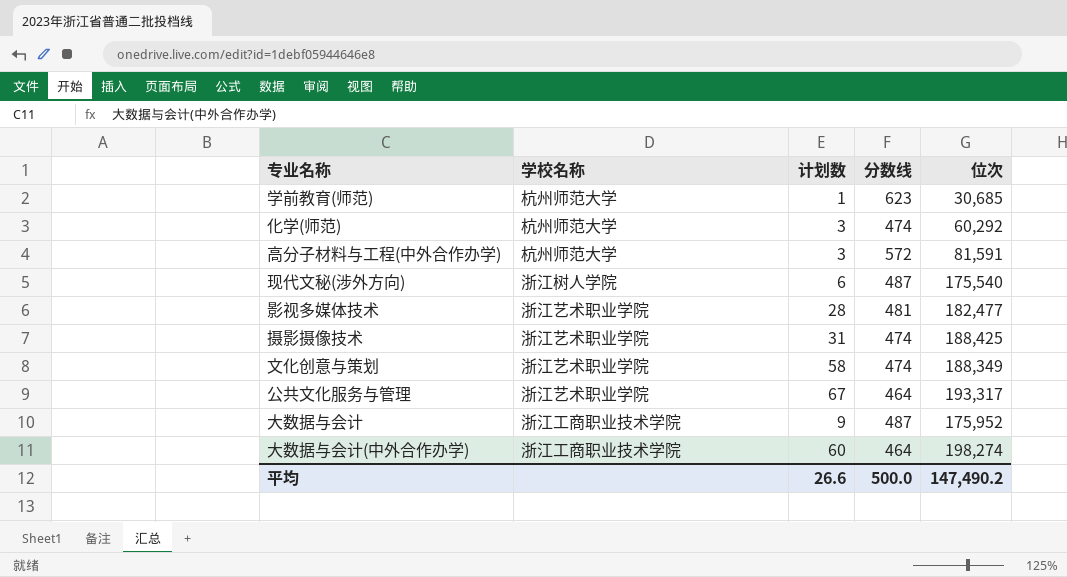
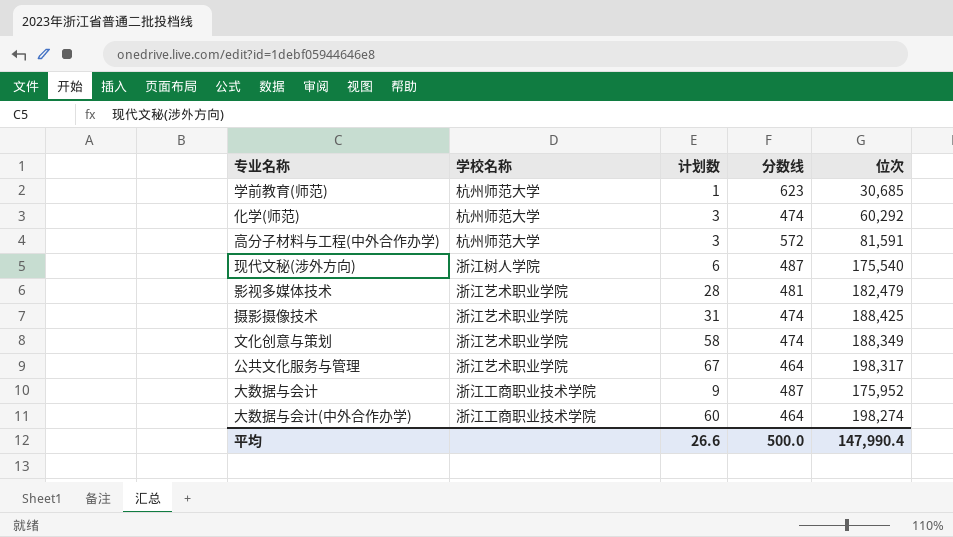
影视多媒体技术 | 位次: 182,477 -> 182,479
公共文化服务与管理 | 位次: 193,317 -> 198,317
平均 | 位次: 147,490.2 -> 147,990.4

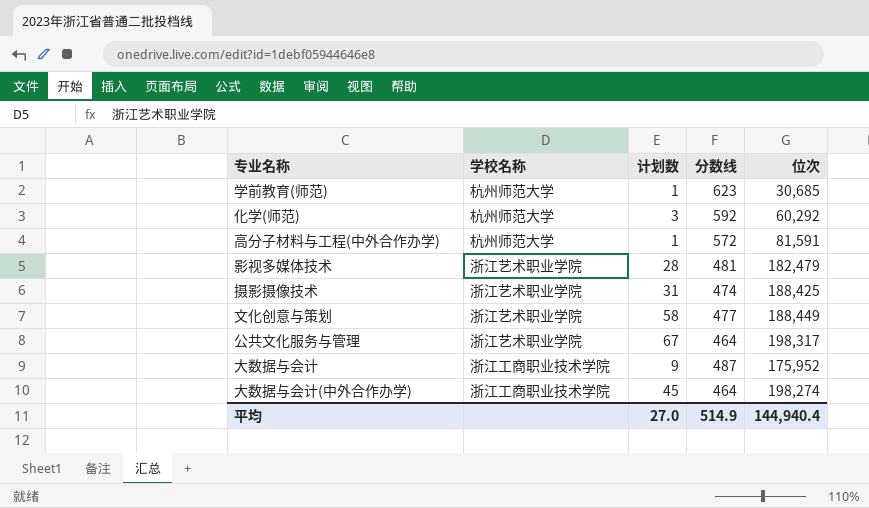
row 现代文秘(涉外方向): 浙江树人学院 | 6 | 487 | 175,540 -> none
化学(师范) | 分数线: 474 -> 592
高分子材料与工程(中外合作办学) | 计划数: 3 -> 1
文化创意与策划 | 分数线: 474 -> 477
文化创意与策划 | 位次: 188,349 -> 188,449
大数据与会计(中外合作办学) | 计划数: 60 -> 45
平均 | 计划数: 26.6 -> 27.0
平均 | 分数线: 500.0 -> 514.9
平均 | 位次: 147,990.4 -> 144,940.4

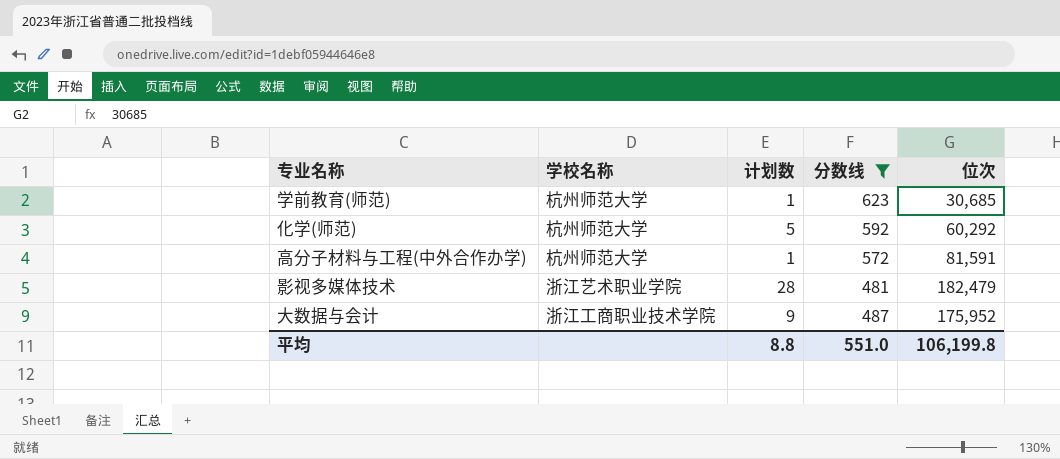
filter: none -> 分数线 >= 481
化学(师范) | 计划数: 3 -> 5
平均 | 计划数: 27.0 -> 8.8
平均 | 分数线: 514.9 -> 551.0
平均 | 位次: 144,940.4 -> 106,199.8

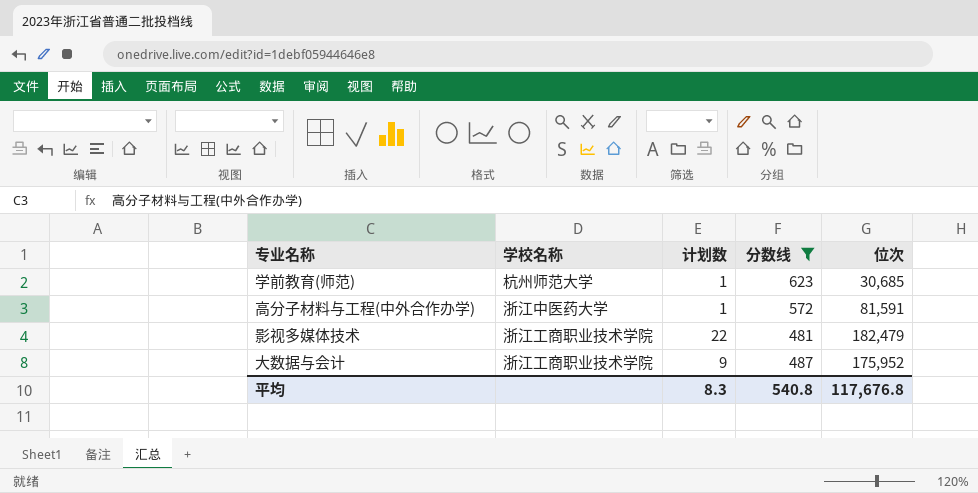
row 化学(师范): 杭州师范大学 | 5 | 592 | 60,292 -> none
高分子材料与工程(中外合作办学) | 学校名称: 杭州师范大学 -> 浙江中医药大学
影视多媒体技术 | 学校名称: 浙江艺术职业学院 -> 浙江工商职业技术学院
影视多媒体技术 | 计划数: 28 -> 22
平均 | 计划数: 8.8 -> 8.3
平均 | 分数线: 551.0 -> 540.8
平均 | 位次: 106,199.8 -> 117,676.8

